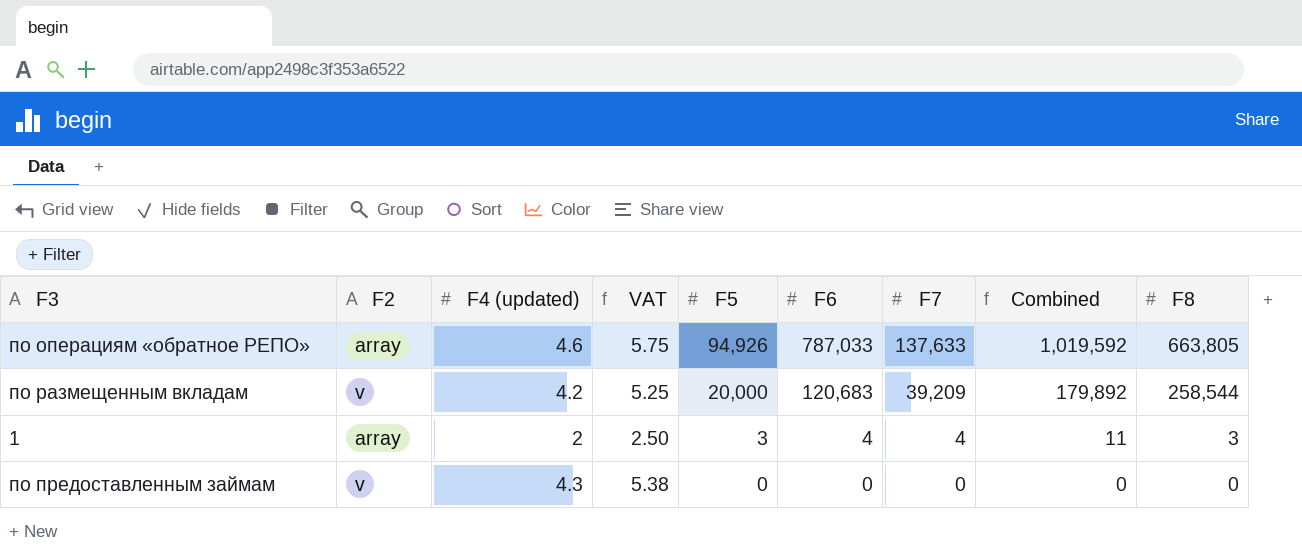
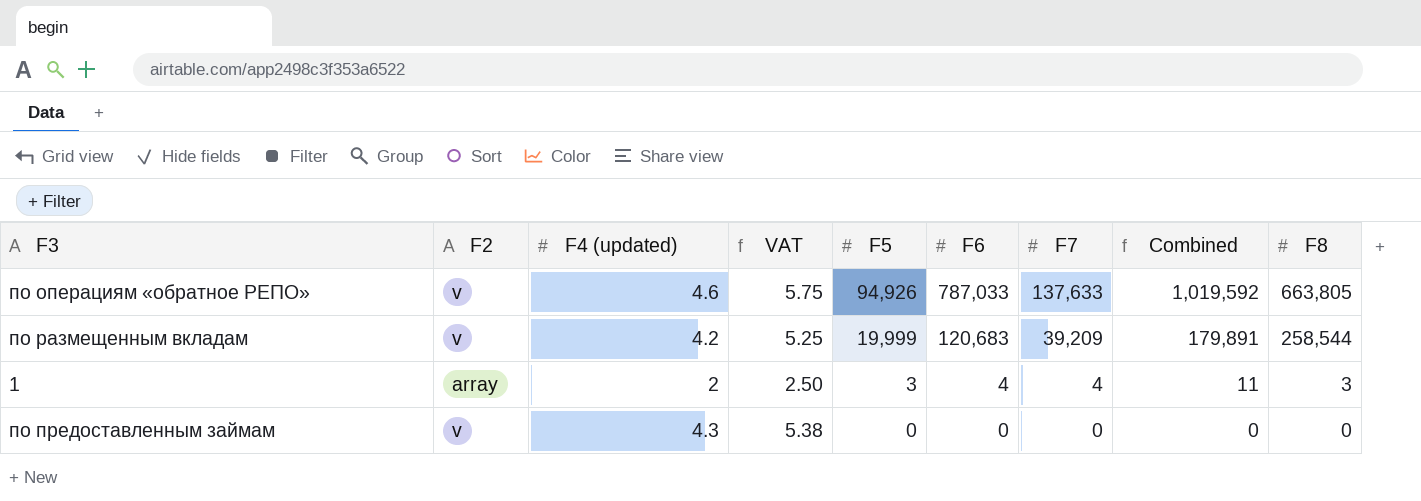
по операциям «обратное РЕПО» | F2: array -> v
по размещенным вкладам | F5: 20,000 -> 19,999
по размещенным вкладам | Combined: 179,892 -> 179,891

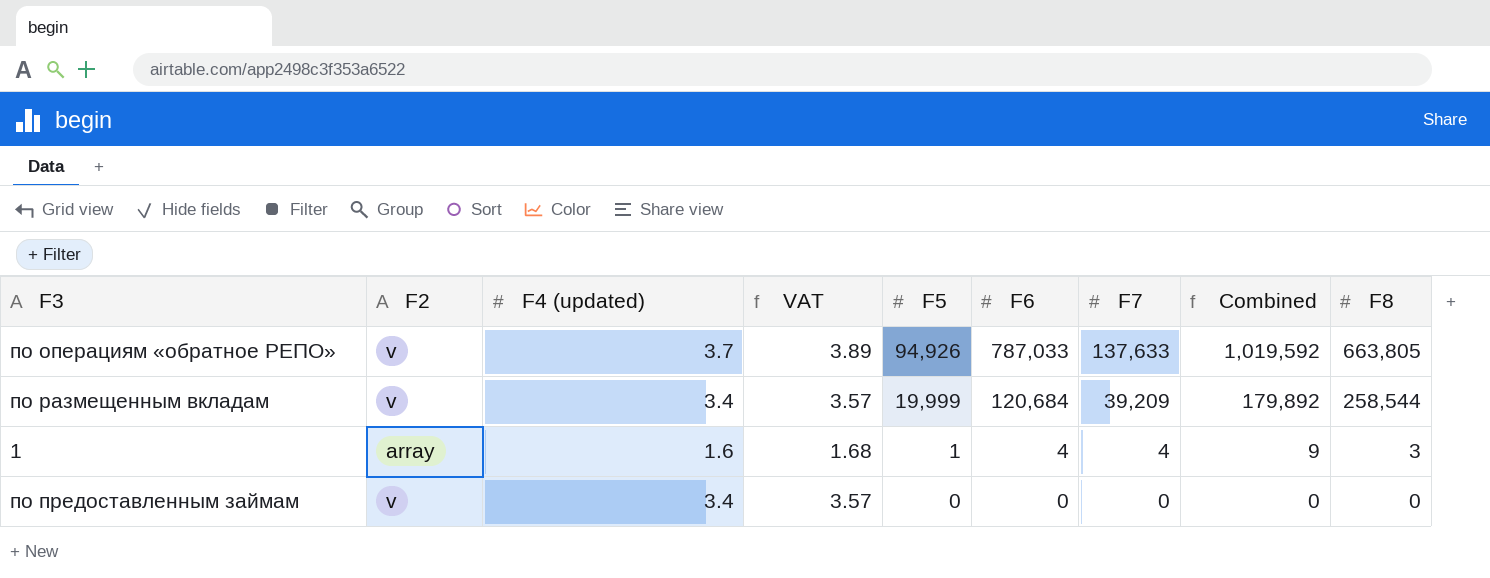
column VAT | formula: [F4 (updated)] * 1.25 -> [F4 (updated)] * 1.05
по операциям «обратное РЕПО» | F4 (updated): 4.6 -> 3.7
по размещенным вкладам | F4 (updated): 4.2 -> 3.4
по размещенным вкладам | F6: 120,683 -> 120,684
по размещенным вкладам | Combined: 179,891 -> 179,892
1 | F4 (updated): 2 -> 1.6
1 | F5: 3 -> 1
1 | Combined: 11 -> 9
по предоставленным займам | F4 (updated): 4.3 -> 3.4

